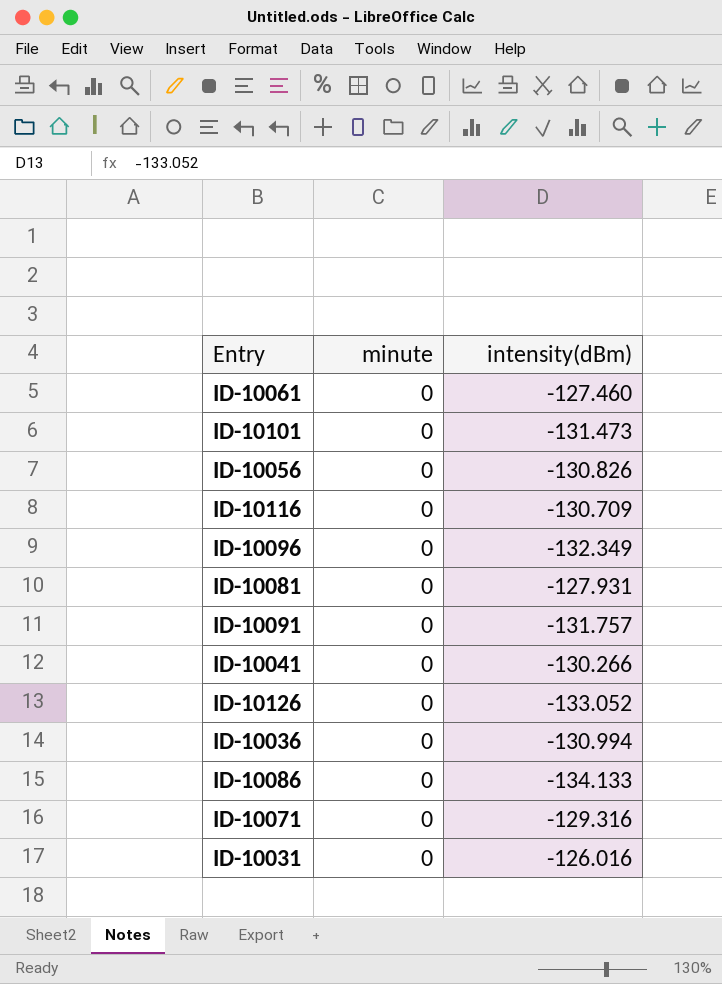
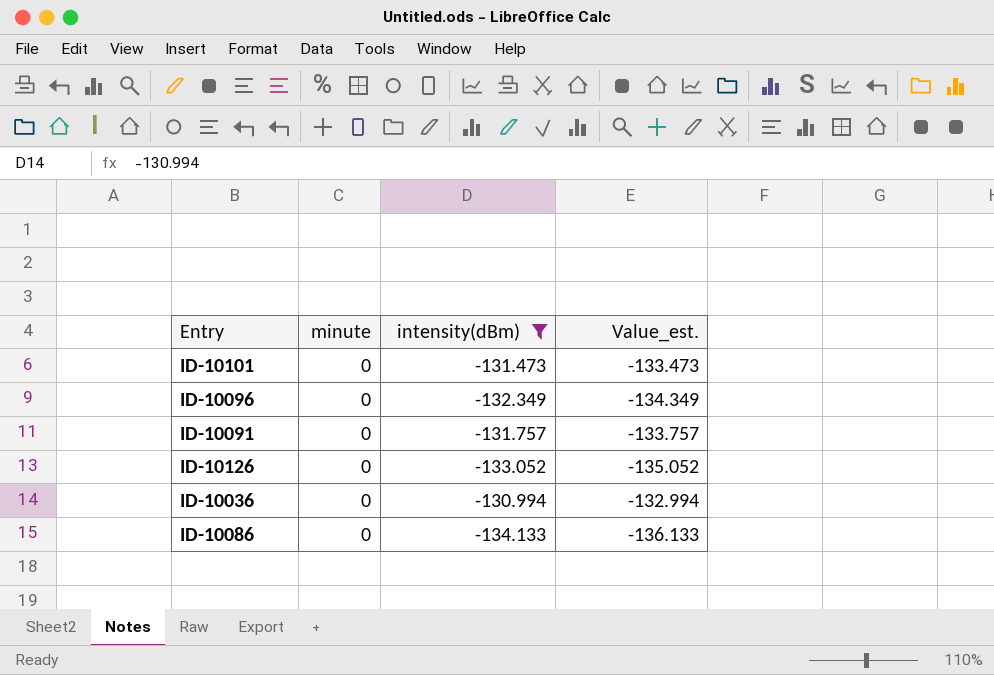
filter: none -> intensity(dBm) <= -130.994
column Value_est. | formula: none -> [intensity(dBm)] - 2

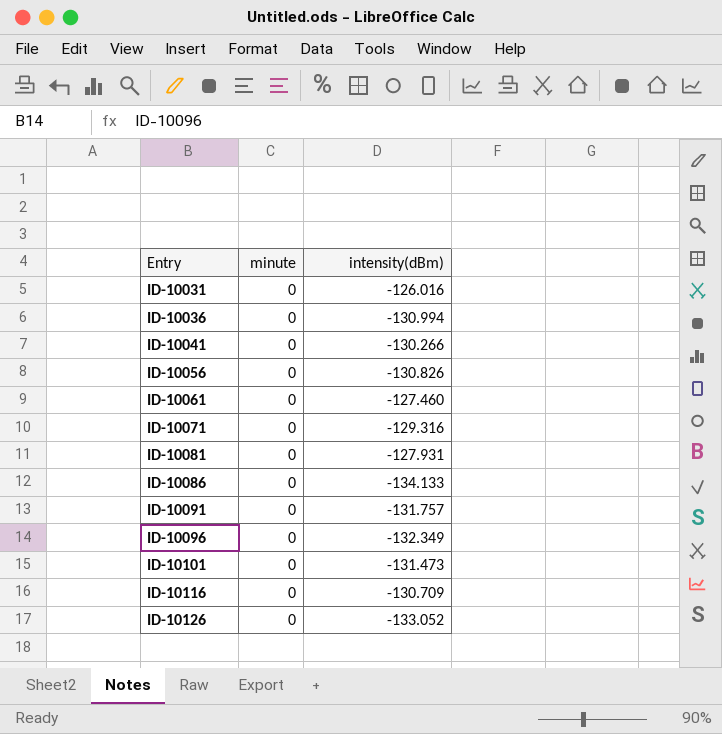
filter: intensity(dBm) <= -130.994 -> none
row order: none -> Entry ascending
column Value_est. | formula: [intensity(dBm)] - 2 -> none

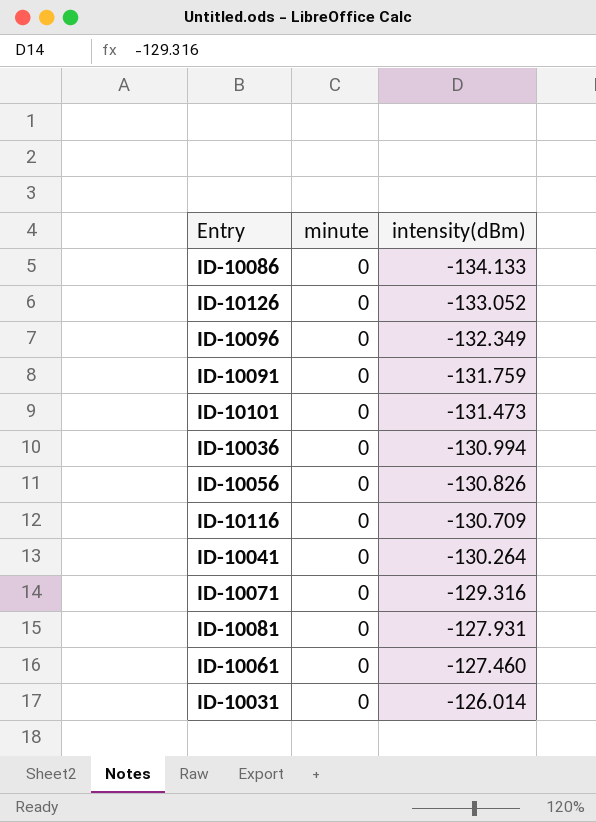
row order: Entry ascending -> intensity(dBm) ascending
ID-10091 | intensity(dBm): -131.757 -> -131.759
ID-10041 | intensity(dBm): -130.266 -> -130.264
ID-10031 | intensity(dBm): -126.016 -> -126.014

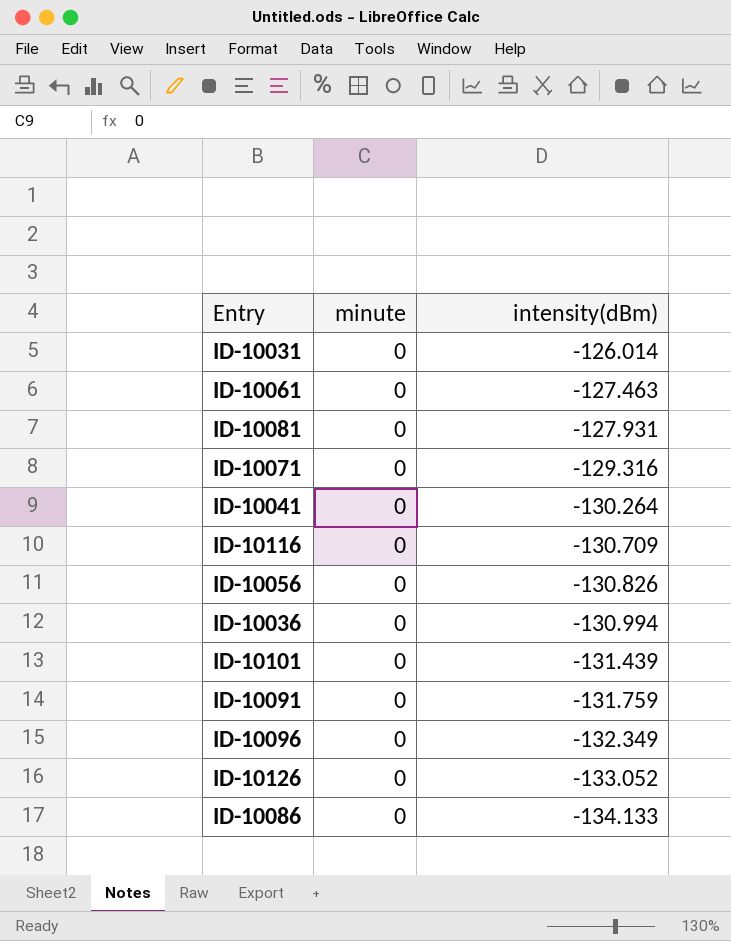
row order: intensity(dBm) ascending -> intensity(dBm) descending
ID-10061 | intensity(dBm): -127.460 -> -127.463
ID-10101 | intensity(dBm): -131.473 -> -131.439

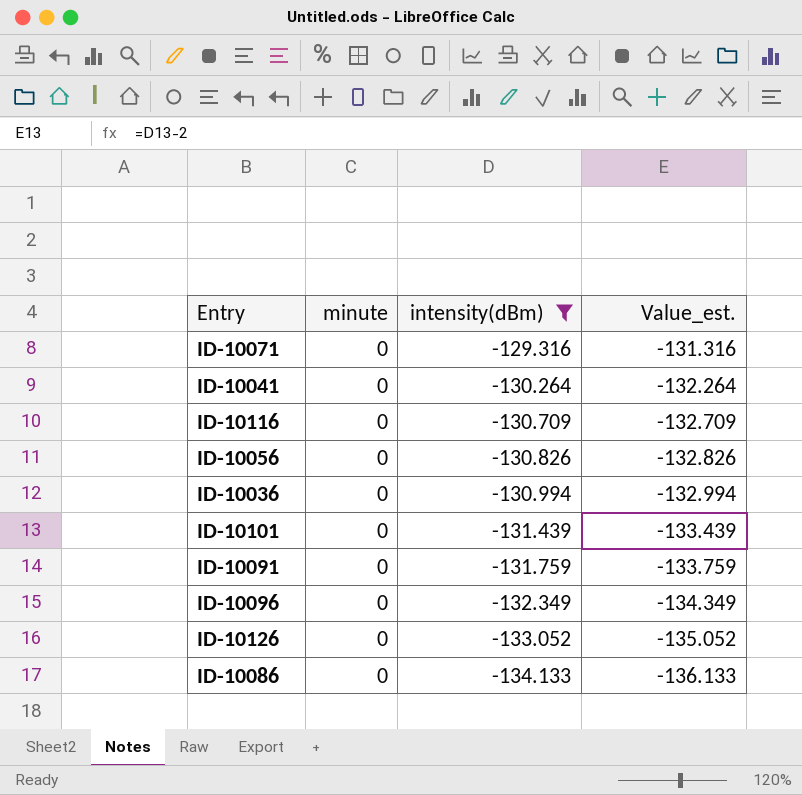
filter: none -> intensity(dBm) <= -129.316
column Value_est. | formula: none -> [intensity(dBm)] - 2

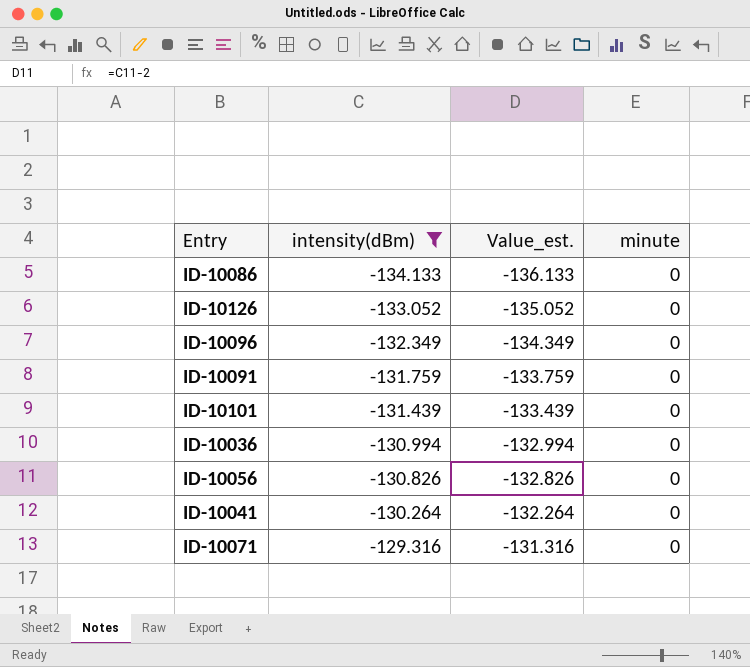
row order: intensity(dBm) descending -> intensity(dBm) ascending
column minute | position: 2 -> 4
row ID-10116: 0 | -130.709 | -132.709 -> none

